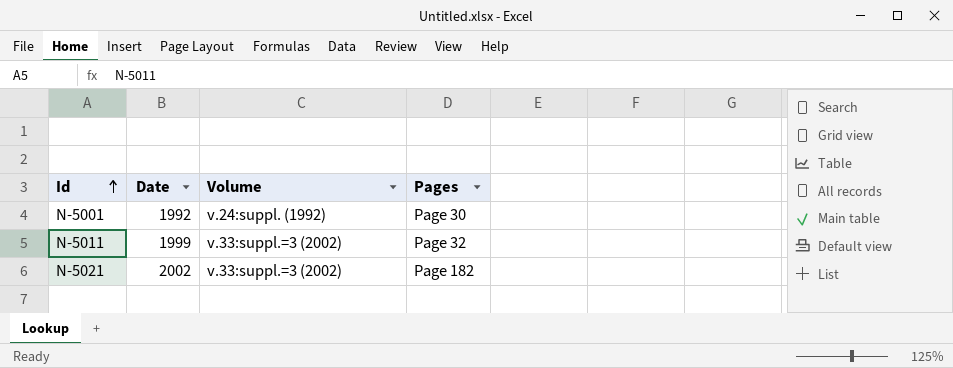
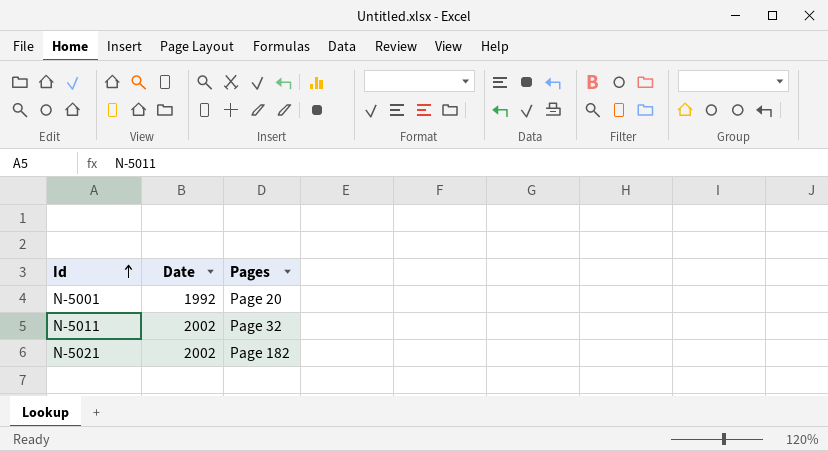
column Volume | position: 3 -> none
N-5001 | Pages: Page 30 -> Page 20
N-5011 | Date: 1999 -> 2002

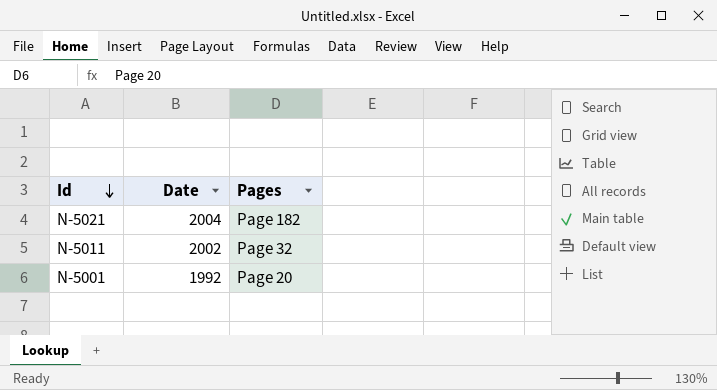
row order: Id ascending -> Id descending
N-5021 | Date: 2002 -> 2004

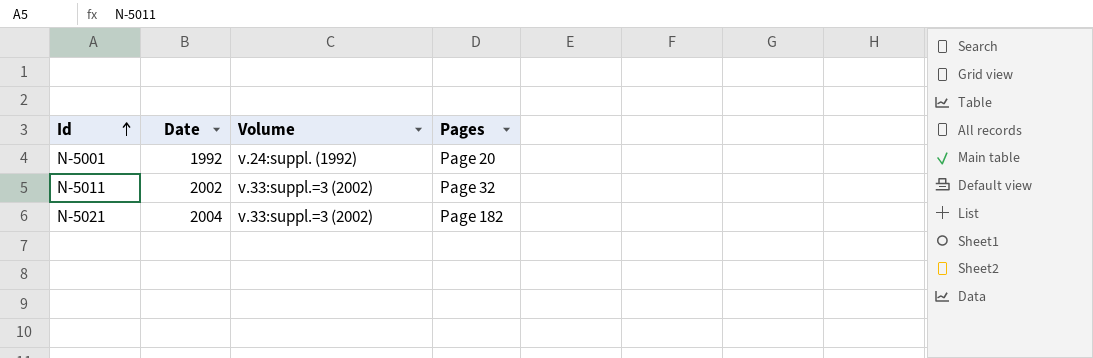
row order: Id descending -> Id ascending
column Volume | position: none -> 3

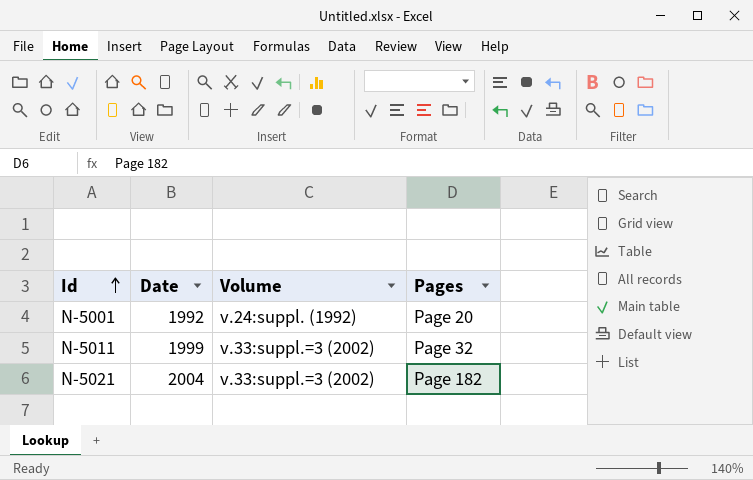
N-5011 | Date: 2002 -> 1999

